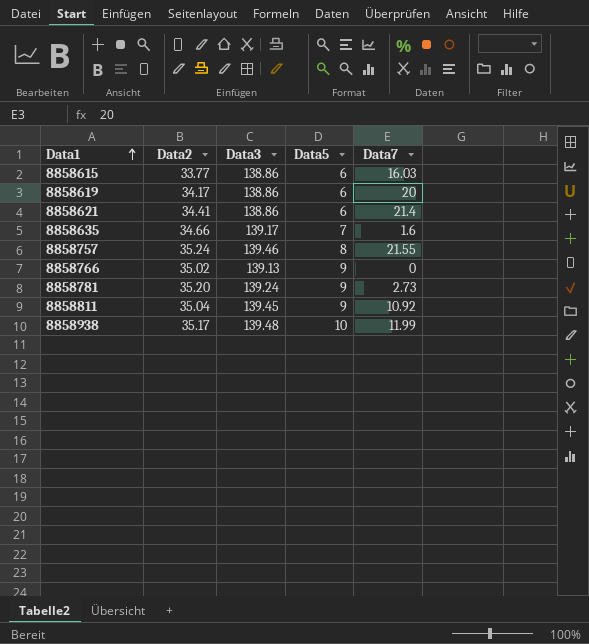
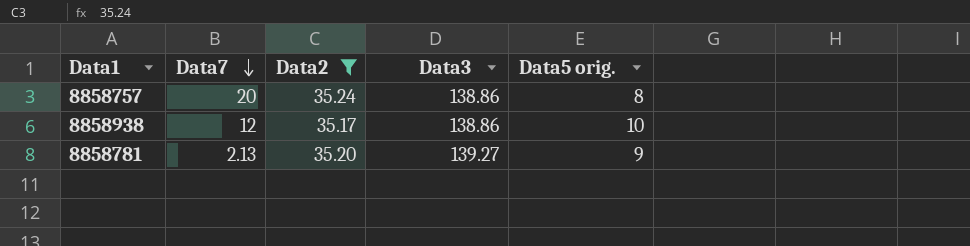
filter: none -> Data2 >= 35.17
row order: Data1 ascending -> Data7 descending
column Data7 | position: 5 -> 2
column name: Data5 -> Data5 orig.
8858757 | Data7: 21.55 -> 20
8858757 | Data3: 139.46 -> 138.86
8858938 | Data7: 11.99 -> 12
8858938 | Data3: 139.48 -> 138.86
8858781 | Data7: 2.73 -> 2.13
8858781 | Data3: 139.24 -> 139.27

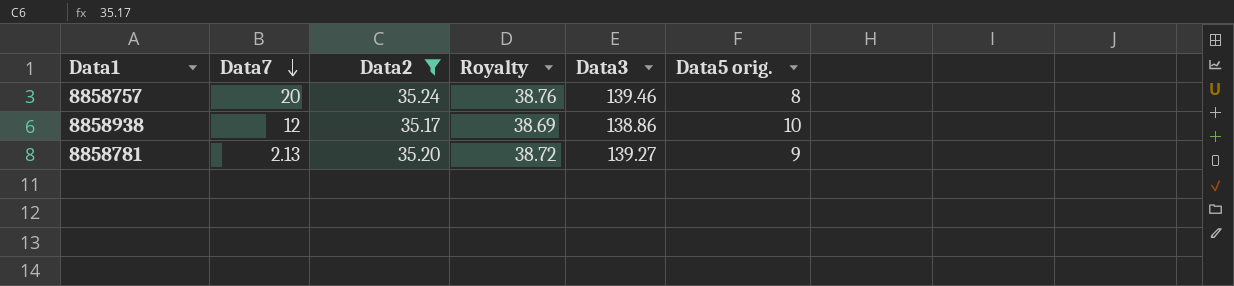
column Royalty | formula: none -> [Data2] * 1.1
8858757 | Data3: 138.86 -> 139.46

